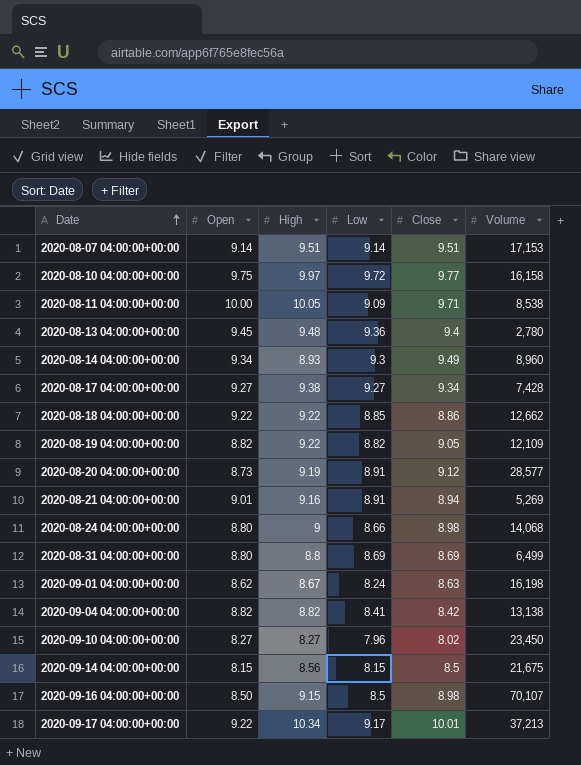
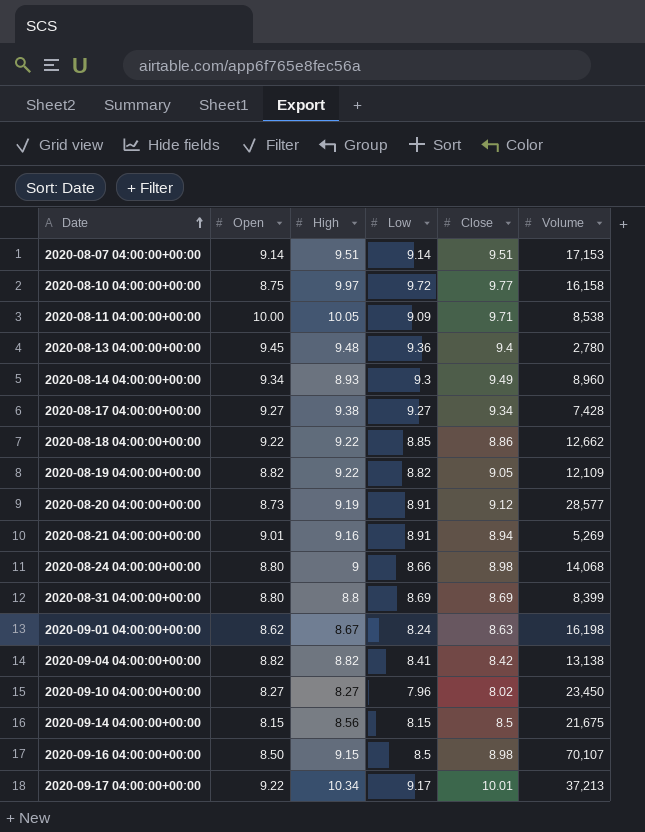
2020-08-10 04:00:00+00:00 | Open: 9.75 -> 8.75
2020-08-31 04:00:00+00:00 | Volume: 6,499 -> 8,399

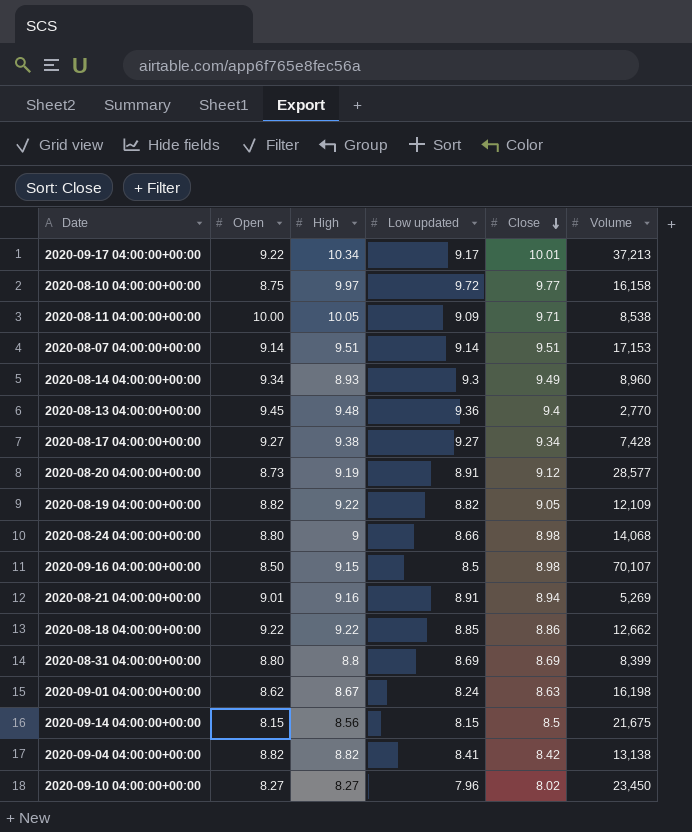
row order: Date ascending -> Close descending
column name: Low -> Low updated
2020-08-13 04:00:00+00:00 | Volume: 2,780 -> 2,770

